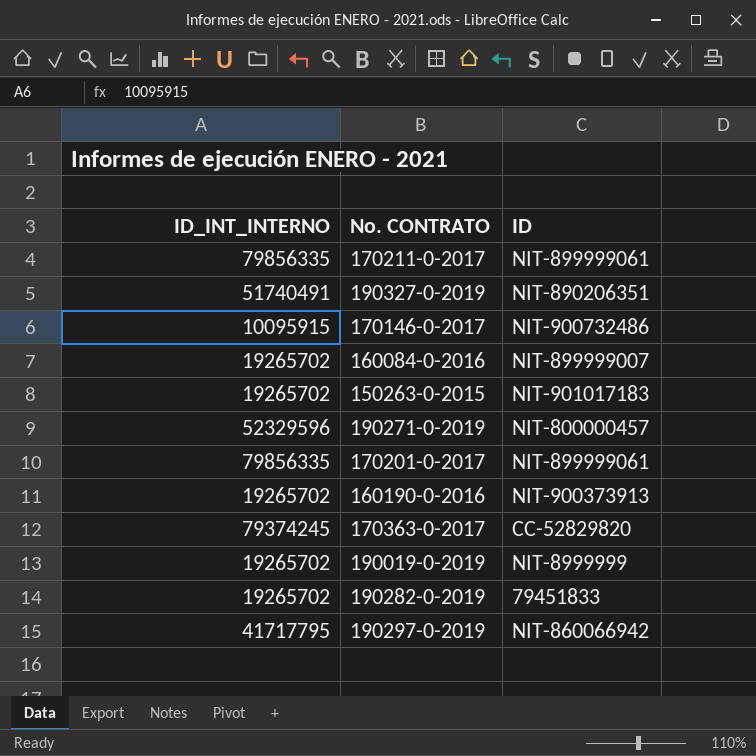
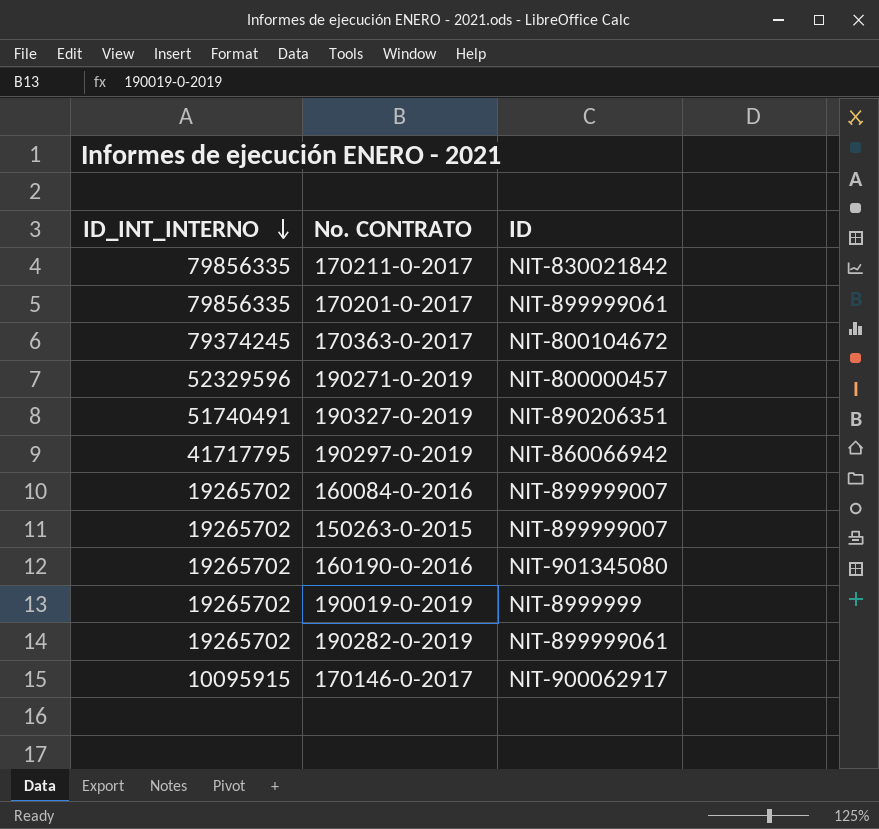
row order: none -> ID_INT_INTERNO descending
170211-0-2017 | ID: NIT-899999061 -> NIT-830021842
170363-0-2017 | ID: CC-52829820 -> NIT-800104672
150263-0-2015 | ID: NIT-901017183 -> NIT-899999007
160190-0-2016 | ID: NIT-900373913 -> NIT-901345080
190282-0-2019 | ID: 79451833 -> NIT-899999061
170146-0-2017 | ID: NIT-900732486 -> NIT-900062917

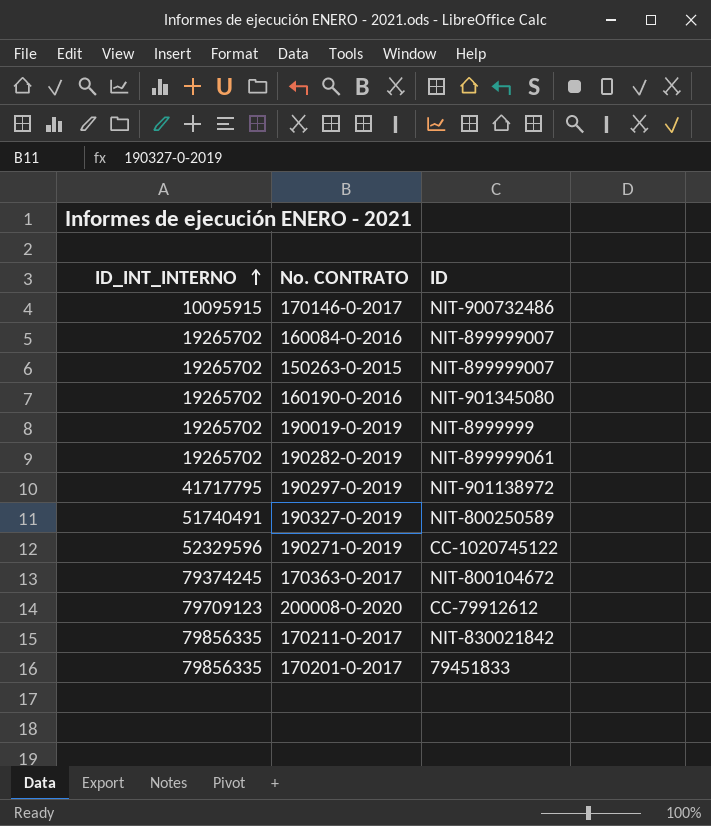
row order: ID_INT_INTERNO descending -> ID_INT_INTERNO ascending
170146-0-2017 | ID: NIT-900062917 -> NIT-900732486
190297-0-2019 | ID: NIT-860066942 -> NIT-901138972
190327-0-2019 | ID: NIT-890206351 -> NIT-800250589
190271-0-2019 | ID: NIT-800000457 -> CC-1020745122
row 200008-0-2020: none -> 79709123 | CC-79912612
170201-0-2017 | ID: NIT-899999061 -> 79451833

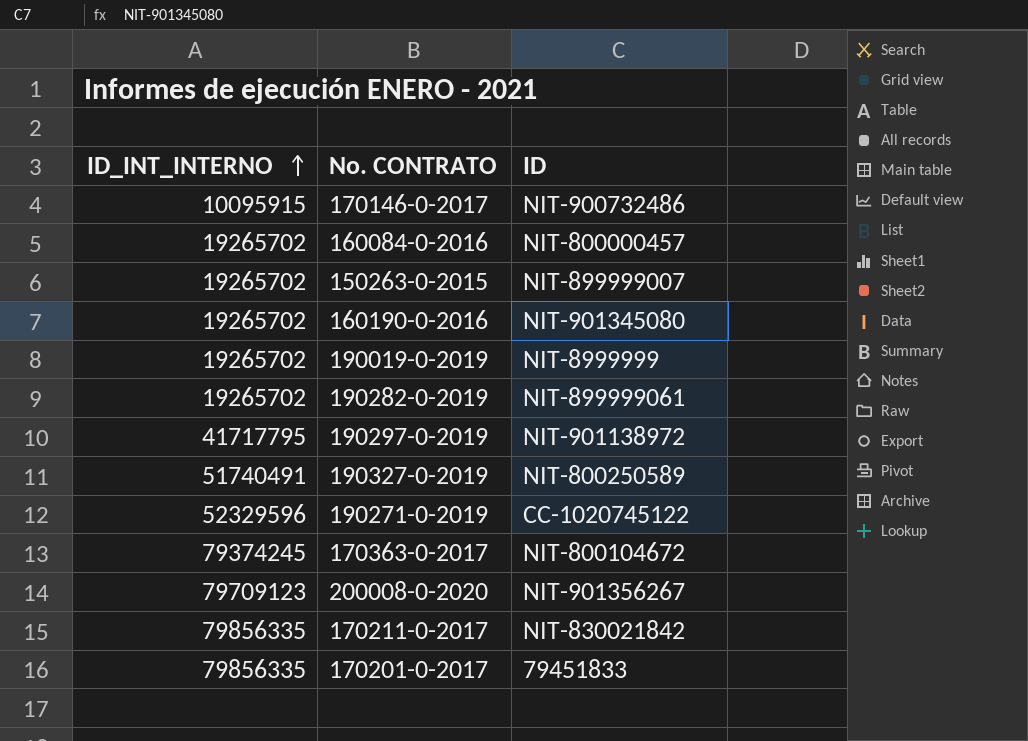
160084-0-2016 | ID: NIT-899999007 -> NIT-800000457
200008-0-2020 | ID: CC-79912612 -> NIT-901356267

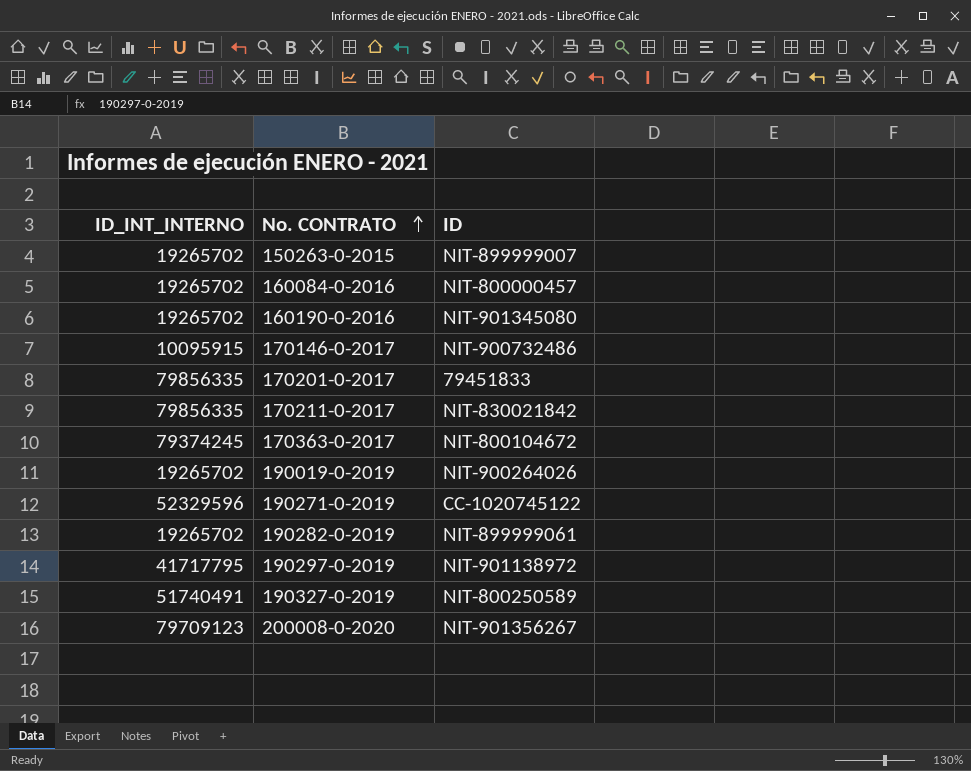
row order: ID_INT_INTERNO ascending -> No. CONTRATO ascending
190019-0-2019 | ID: NIT-8999999 -> NIT-900264026

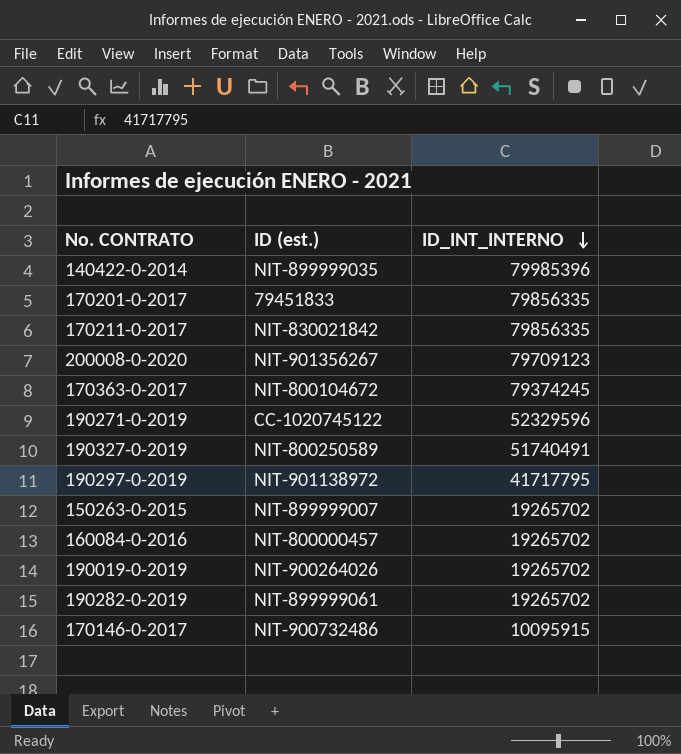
row order: No. CONTRATO ascending -> ID_INT_INTERNO descending
column name: ID -> ID (est.)
column ID_INT_INTERNO | position: 1 -> 3
row 160190-0-2016: 19265702 | NIT-901345080 -> none
row 140422-0-2014: none -> NIT-899999035 | 79985396

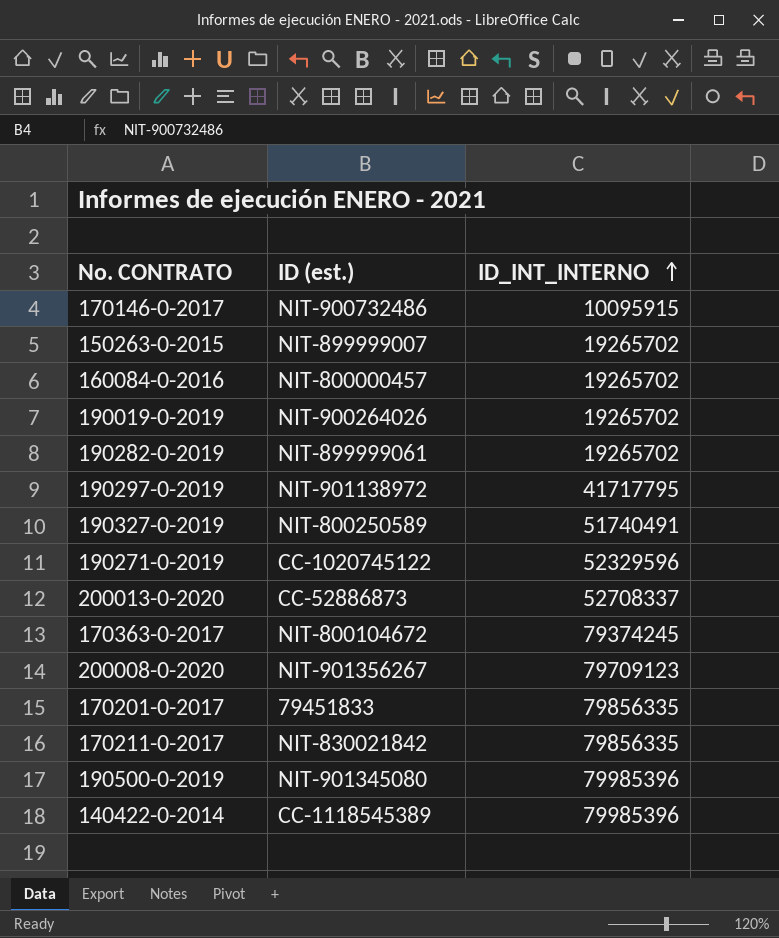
row order: ID_INT_INTERNO descending -> ID_INT_INTERNO ascending
row 200013-0-2020: none -> CC-52886873 | 52708337
row 190500-0-2019: none -> NIT-901345080 | 79985396
140422-0-2014 | ID (est.): NIT-899999035 -> CC-1118545389

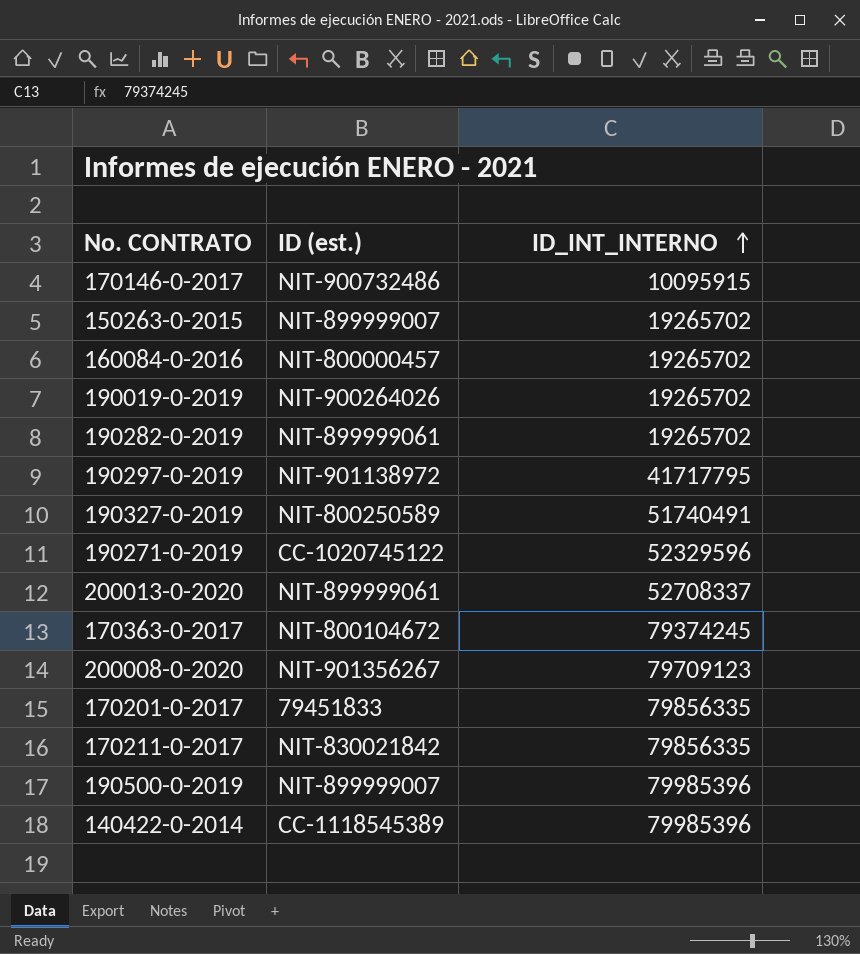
200013-0-2020 | ID (est.): CC-52886873 -> NIT-899999061
190500-0-2019 | ID (est.): NIT-901345080 -> NIT-899999007

